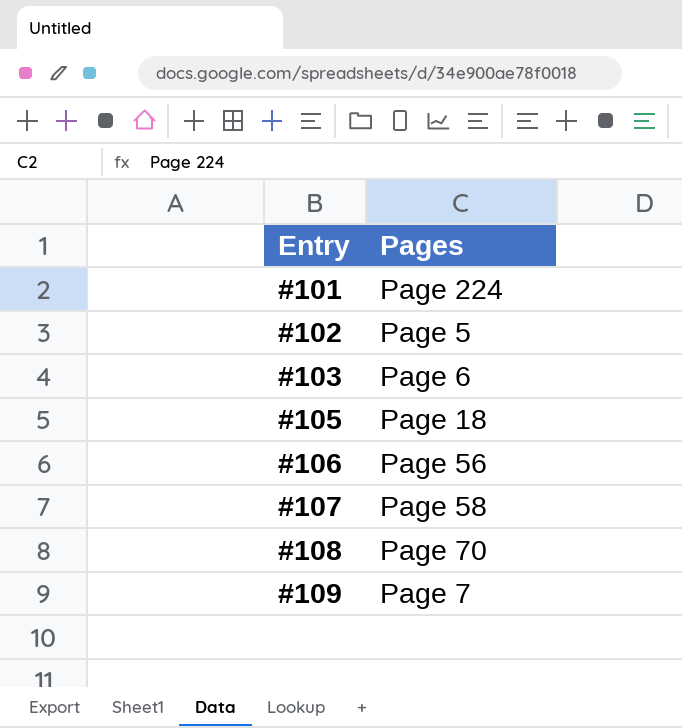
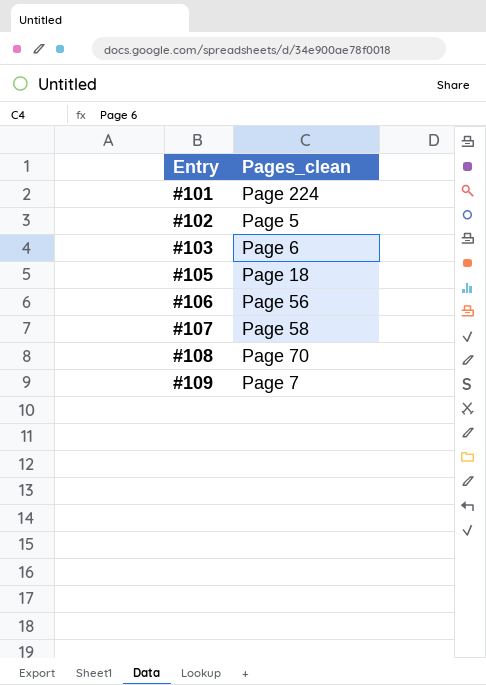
column name: Pages -> Pages_clean

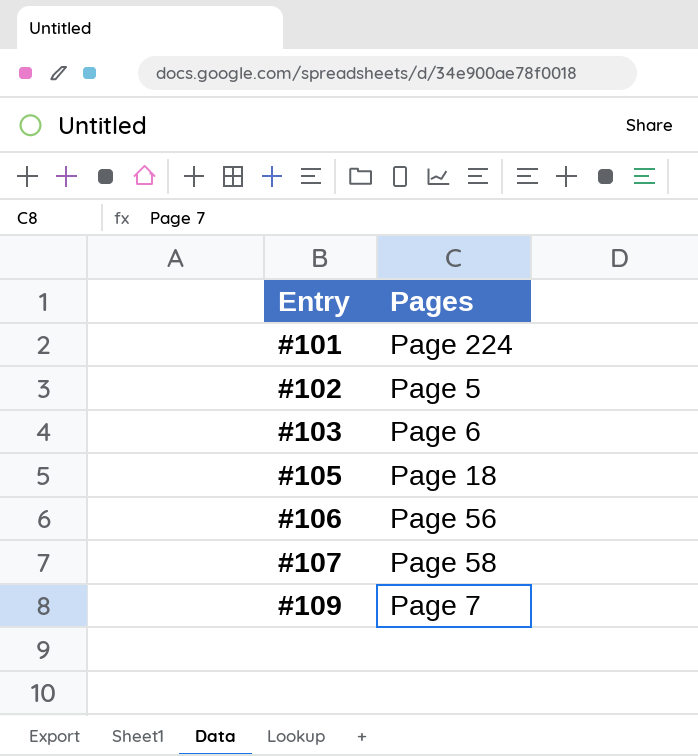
column name: Pages_clean -> Pages
row #108: Page 70 -> none

